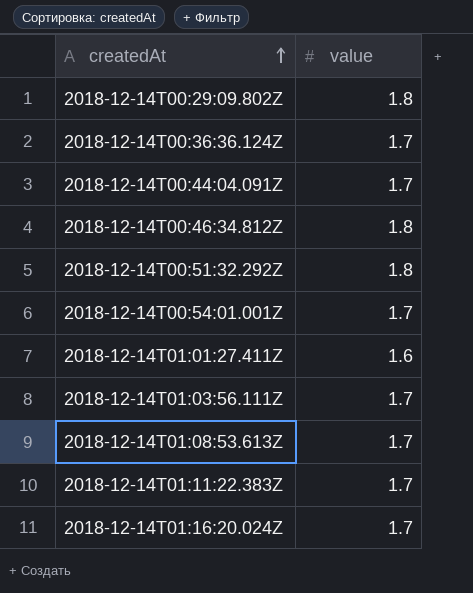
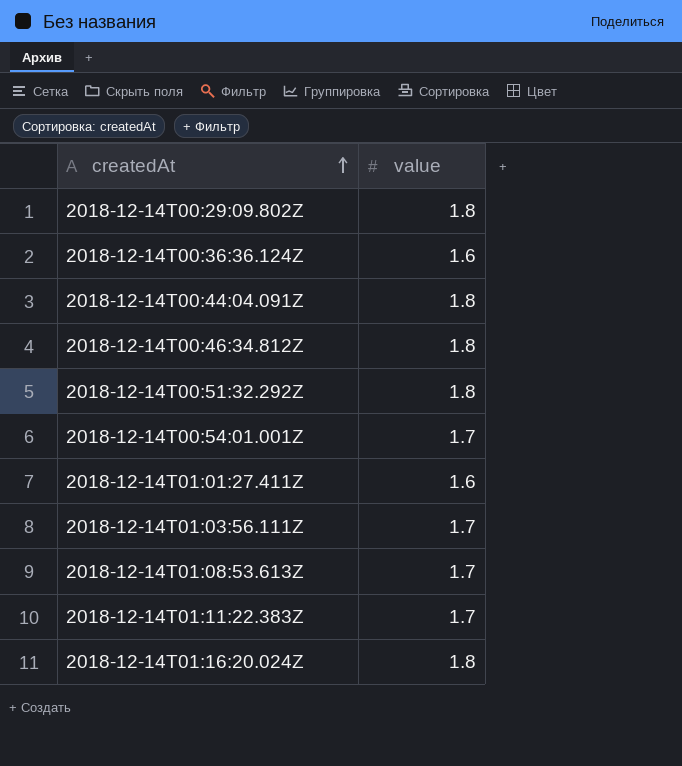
2018-12-14T00:36:36.124Z | value: 1.7 -> 1.6
2018-12-14T00:44:04.091Z | value: 1.7 -> 1.8
2018-12-14T01:16:20.024Z | value: 1.7 -> 1.8

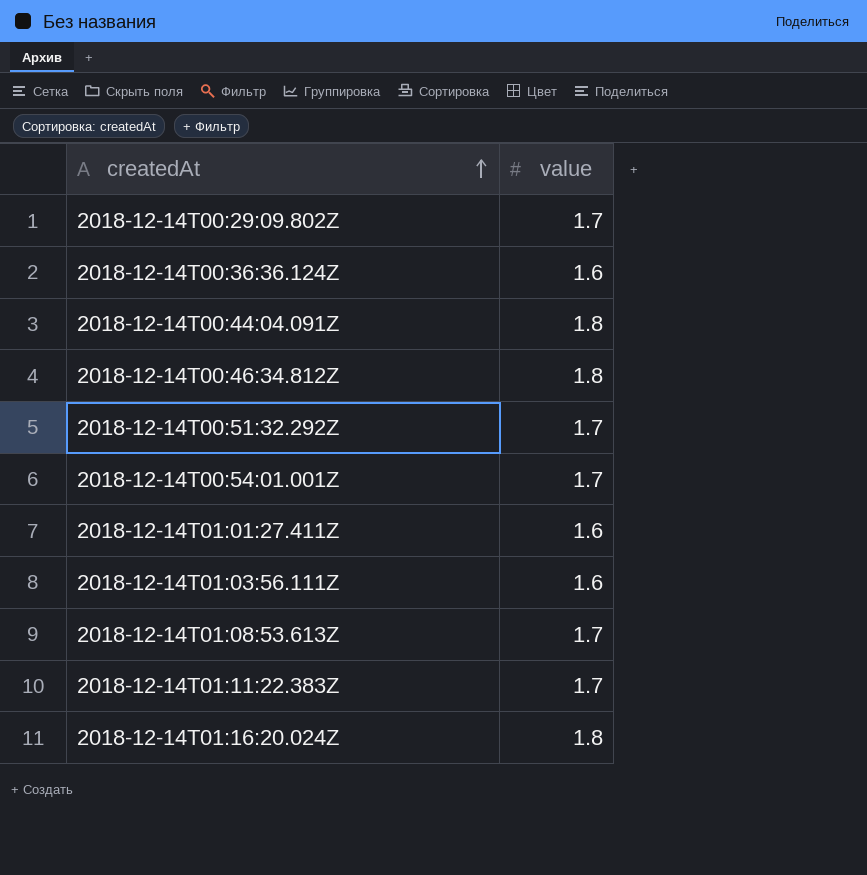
2018-12-14T00:29:09.802Z | value: 1.8 -> 1.7
2018-12-14T00:51:32.292Z | value: 1.8 -> 1.7
2018-12-14T01:03:56.111Z | value: 1.7 -> 1.6

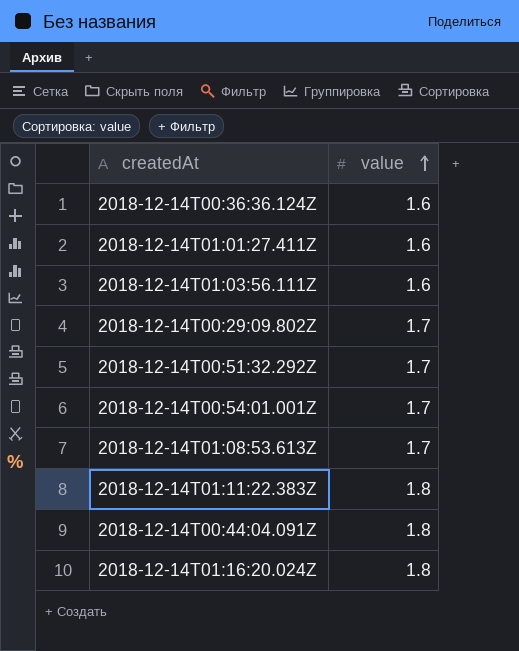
row order: createdAt ascending -> value ascending
row 2018-12-14T00:46:34.812Z: 1.8 -> none
2018-12-14T01:11:22.383Z | value: 1.7 -> 1.8

